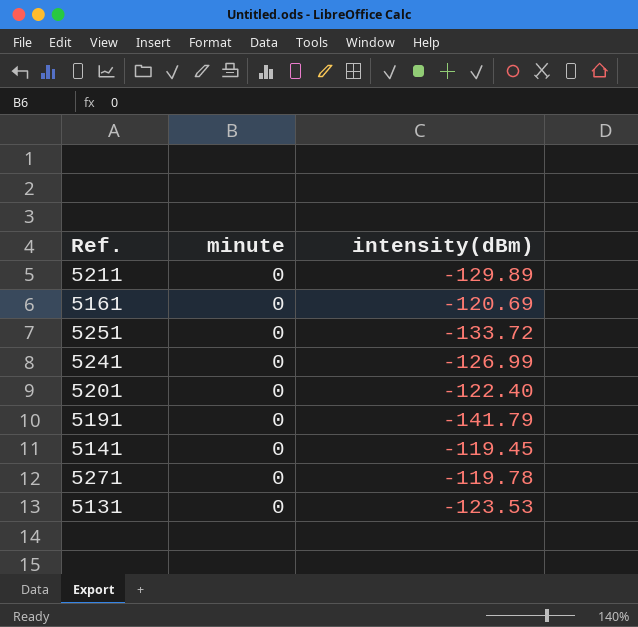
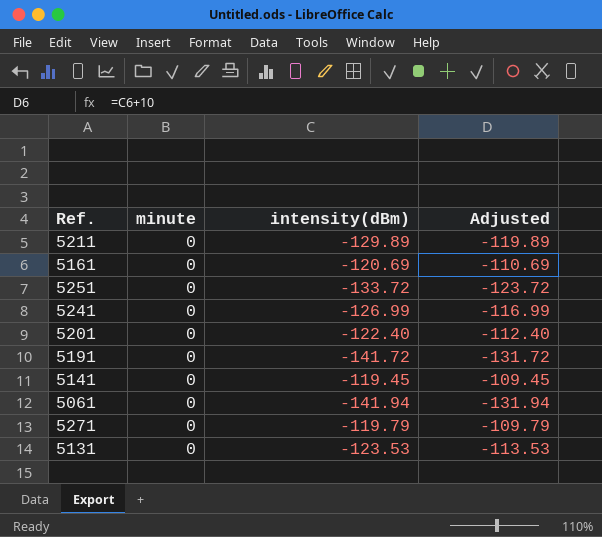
column Adjusted | formula: none -> [intensity(dBm)] + 10
5191 | intensity(dBm): -141.79 -> -141.72
row 5061: none -> 0 | -141.94 | -131.94
5271 | intensity(dBm): -119.78 -> -119.79

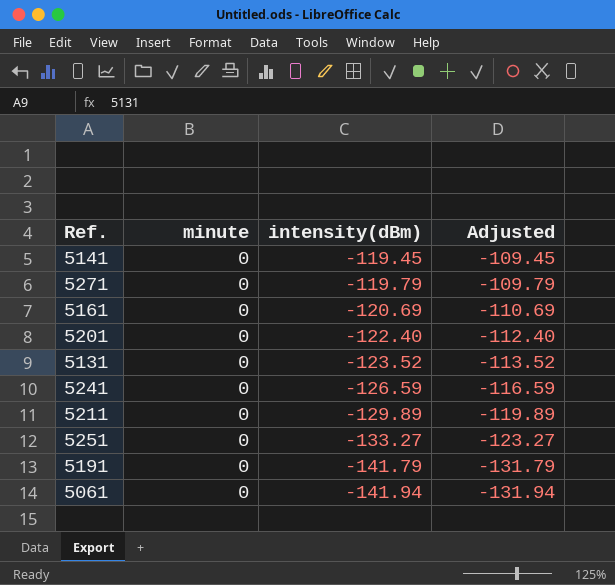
row order: none -> intensity(dBm) descending
5131 | intensity(dBm): -123.53 -> -123.52
5131 | Adjusted: -113.53 -> -113.52
5241 | intensity(dBm): -126.99 -> -126.59
5241 | Adjusted: -116.99 -> -116.59
5251 | intensity(dBm): -133.72 -> -133.27
5251 | Adjusted: -123.72 -> -123.27
5191 | intensity(dBm): -141.72 -> -141.79
5191 | Adjusted: -131.72 -> -131.79

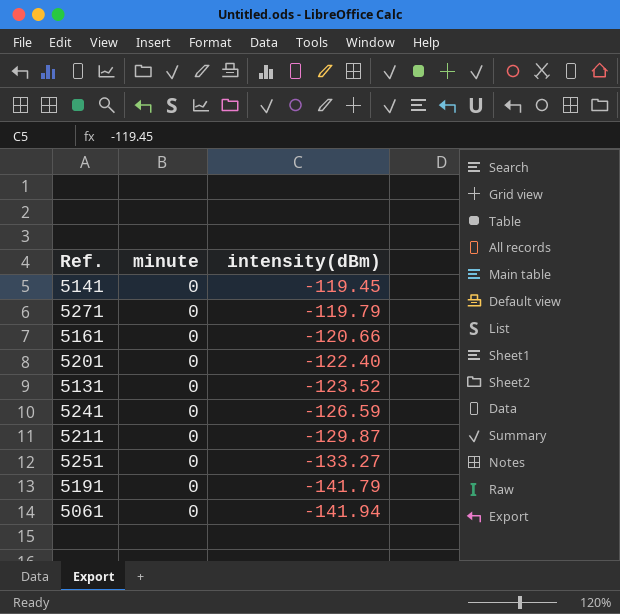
column Adjusted | formula: [intensity(dBm)] + 10 -> none
5161 | intensity(dBm): -120.69 -> -120.66
5211 | intensity(dBm): -129.89 -> -129.87

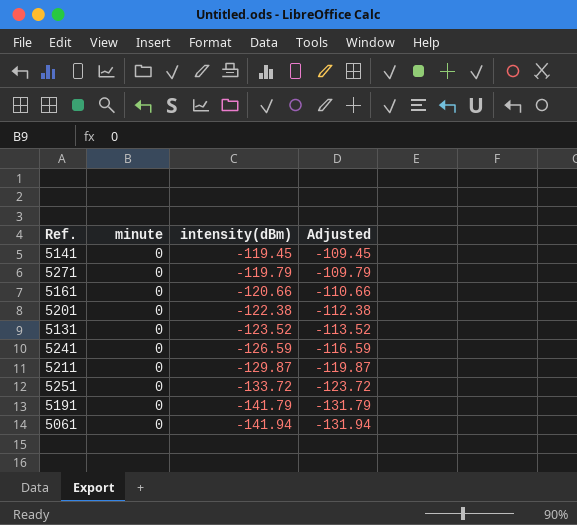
column Adjusted | formula: none -> [intensity(dBm)] + 10
5201 | intensity(dBm): -122.40 -> -122.38
5251 | intensity(dBm): -133.27 -> -133.72

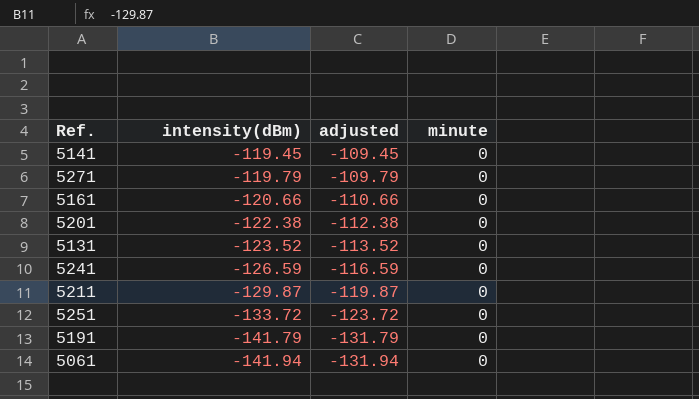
column name: Adjusted -> adjusted
column minute | position: 2 -> 4

